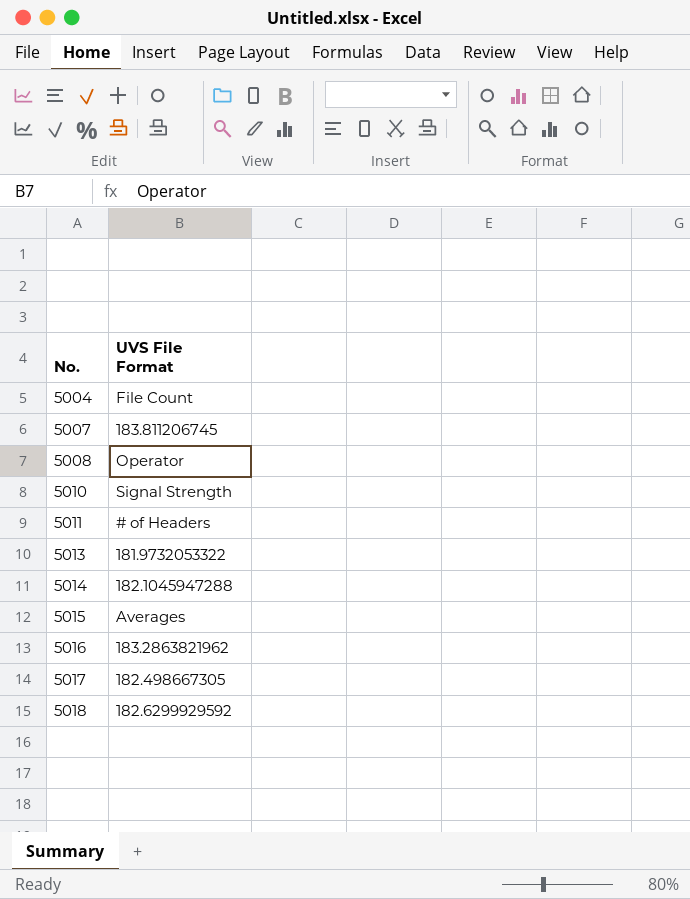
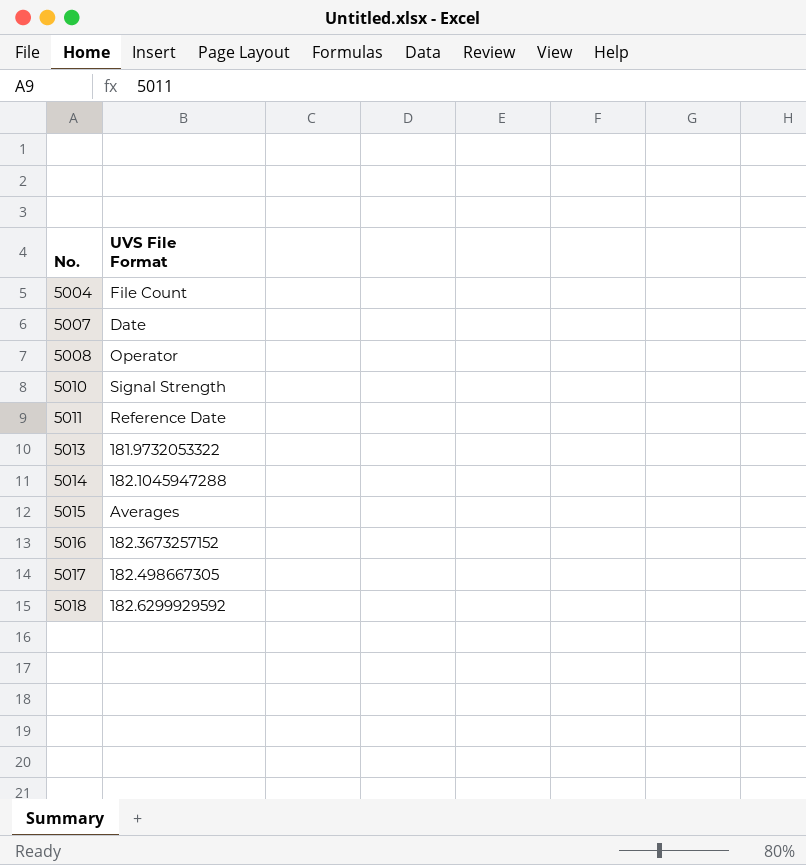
5007 | UVS File Format: 183.811206745 -> Date
5011 | UVS File Format: # of Headers -> Reference Date
5016 | UVS File Format: 183.2863821962 -> 182.3673257152

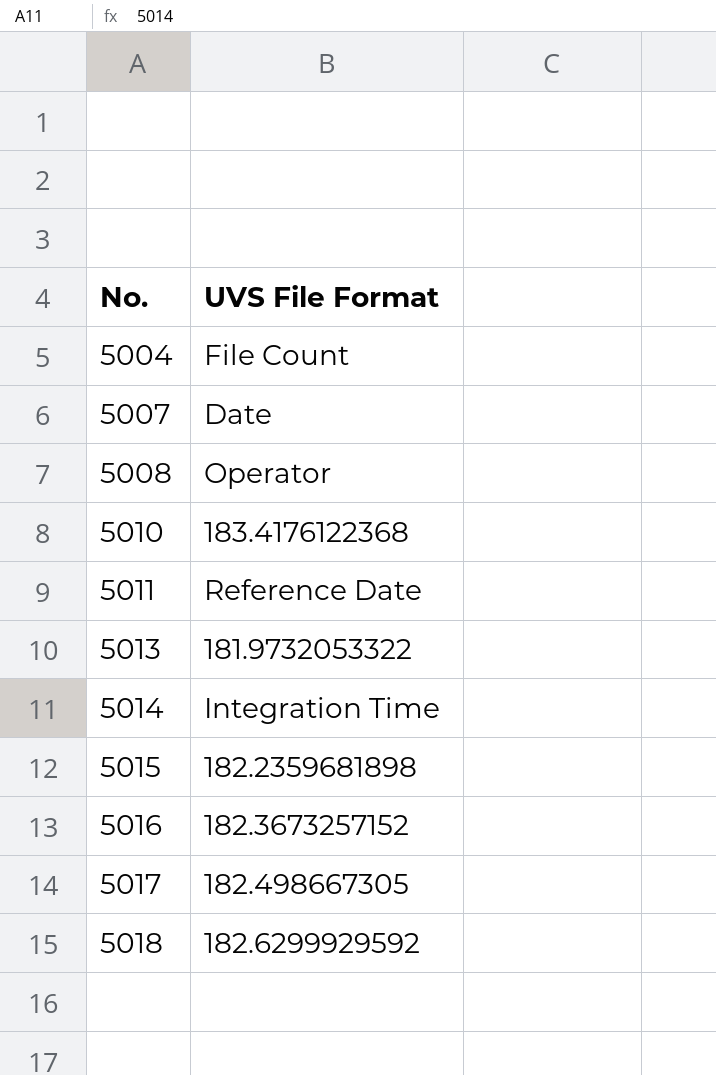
5010 | UVS File Format: Signal Strength -> 183.4176122368
5014 | UVS File Format: 182.1045947288 -> Integration Time
5015 | UVS File Format: Averages -> 182.2359681898

